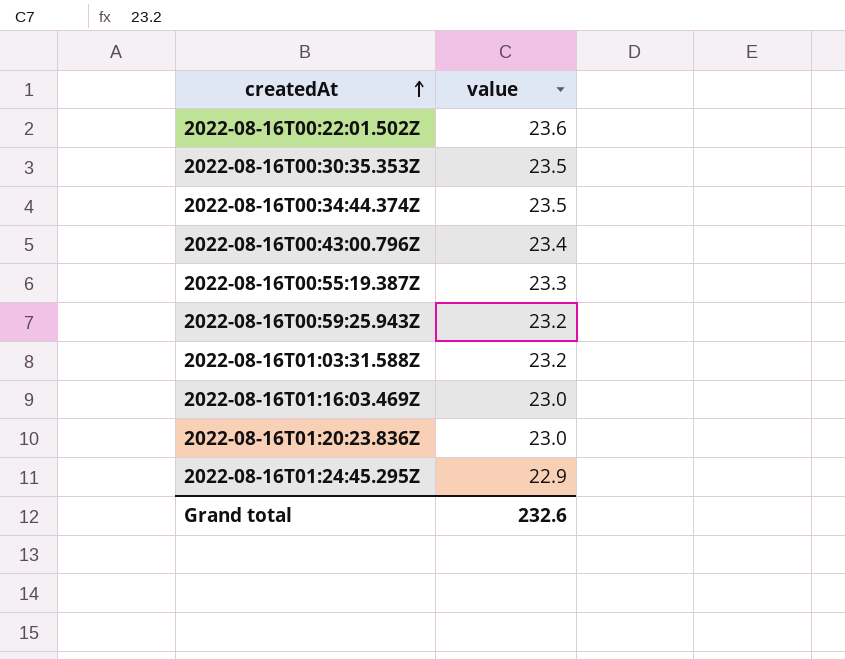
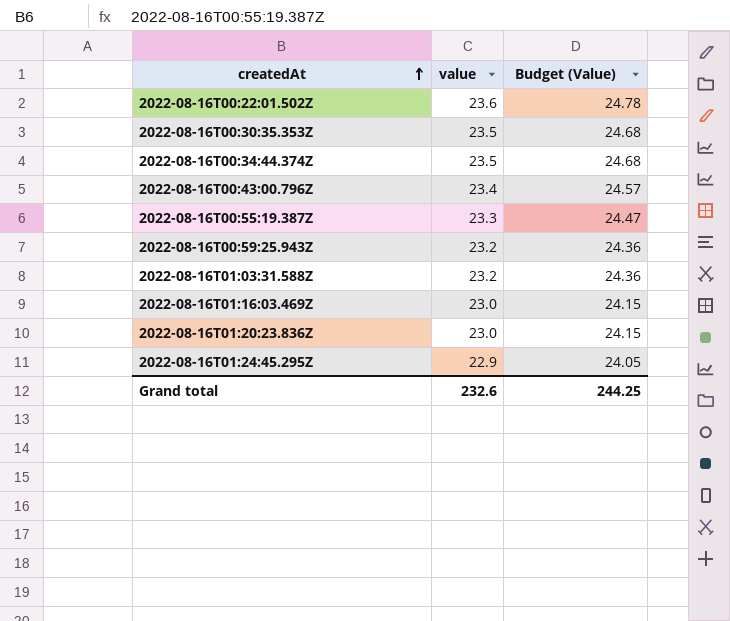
column Budget (Value) | formula: none -> [value] * 1.05

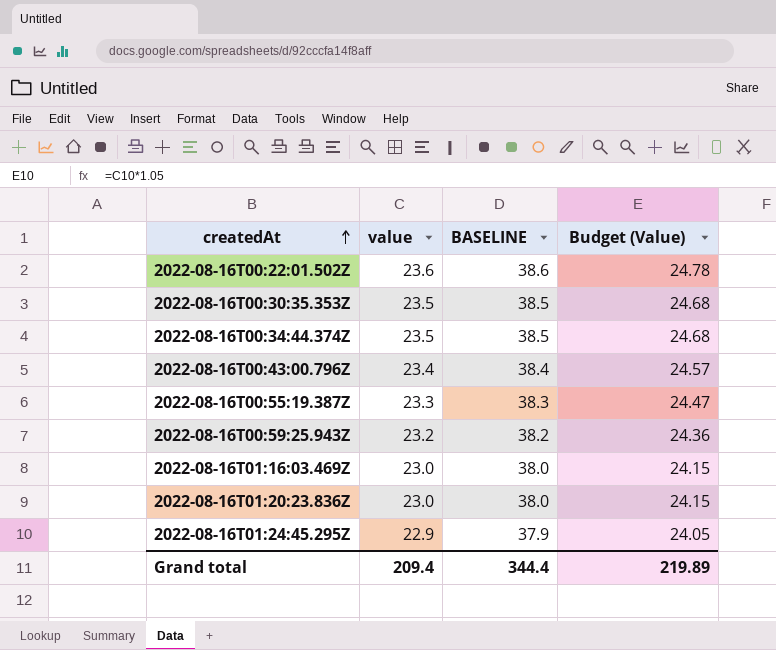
column BASELINE | formula: none -> [value] + 15
row 2022-08-16T01:03:31.588Z: 23.2 | 24.36 -> none
Grand total | value: 232.6 -> 209.4
Grand total | Budget (Value): 244.25 -> 219.89

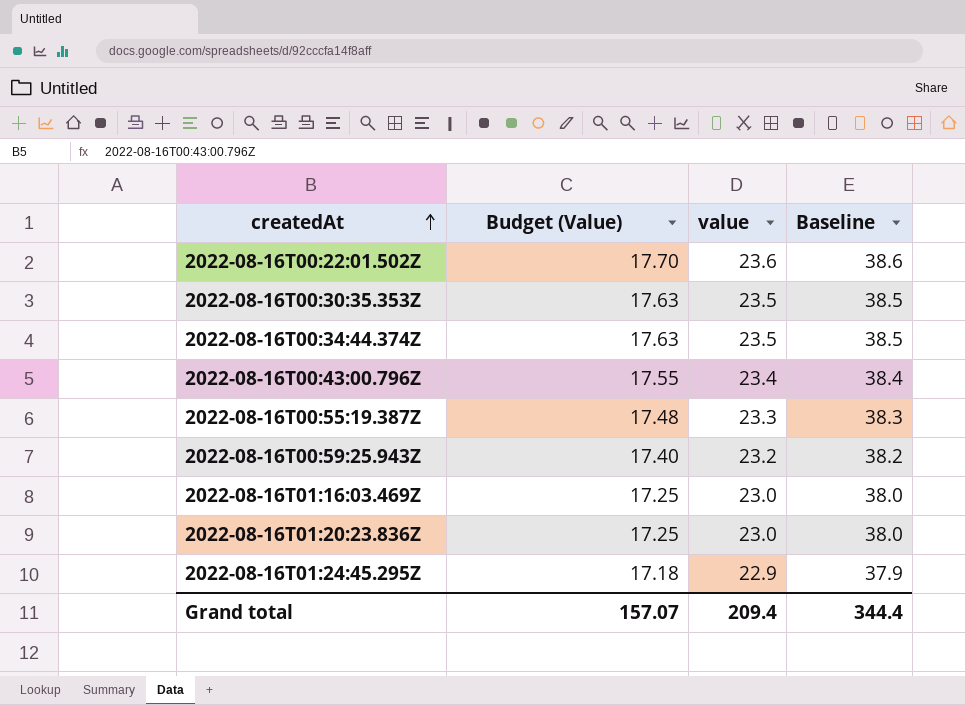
column Budget (Value) | formula: [value] * 1.05 -> [value] * 0.75
column Budget (Value) | position: 4 -> 2
column name: BASELINE -> Baseline
Grand total | Budget (Value): 219.89 -> 157.07

